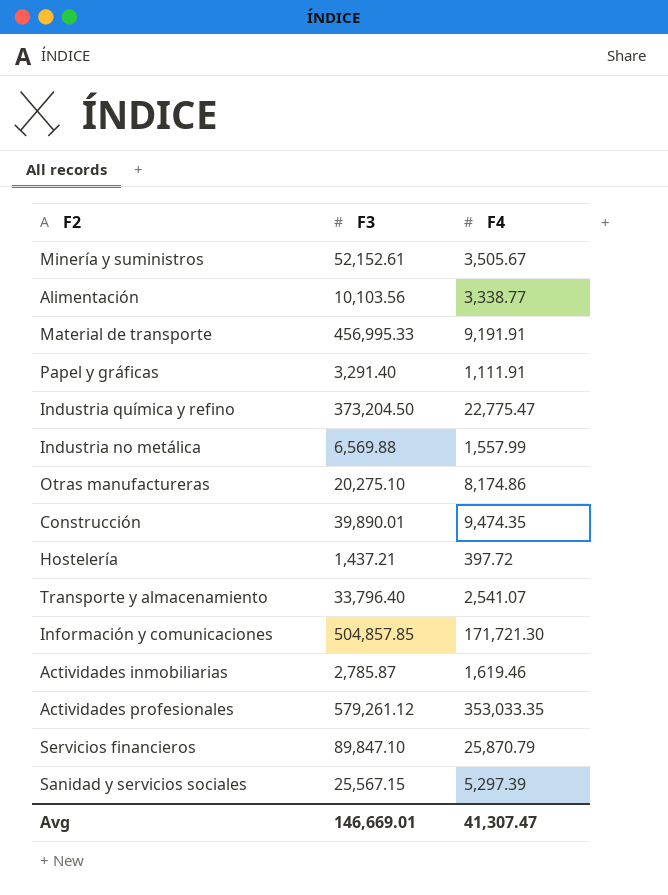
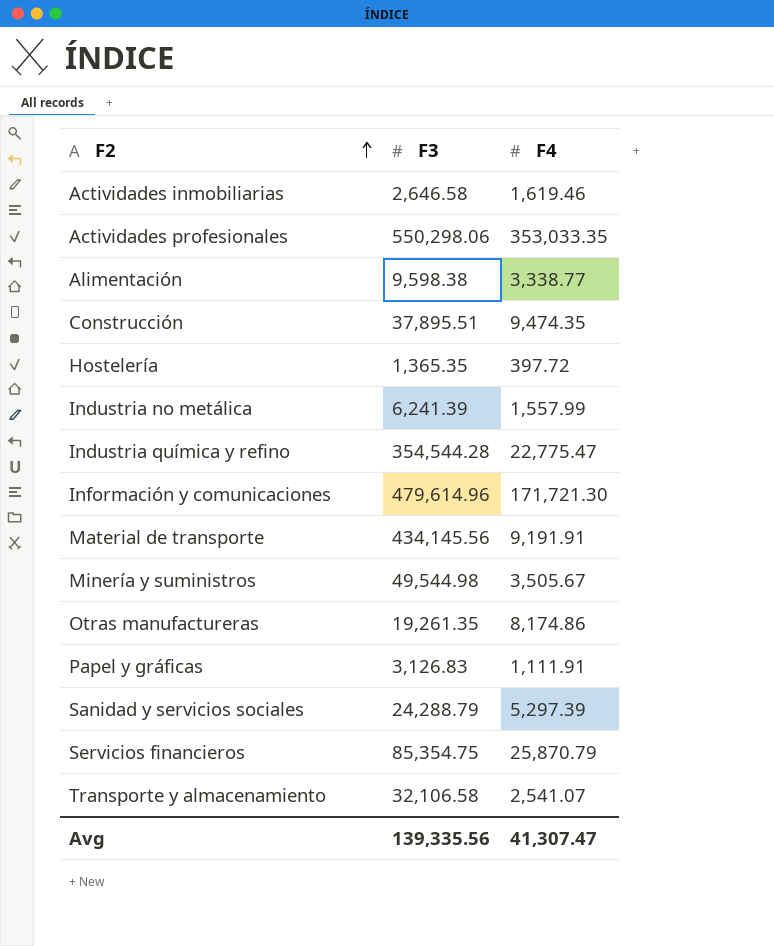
row order: none -> F2 ascending
Actividades inmobiliarias | F3: 2,785.87 -> 2,646.58
Actividades profesionales | F3: 579,261.12 -> 550,298.06
Alimentación | F3: 10,103.56 -> 9,598.38
Construcción | F3: 39,890.01 -> 37,895.51
Hostelería | F3: 1,437.21 -> 1,365.35
Industria no metálica | F3: 6,569.88 -> 6,241.39
Industria química y refino | F3: 373,204.50 -> 354,544.28
Información y comunicaciones | F3: 504,857.85 -> 479,614.96
Material de transporte | F3: 456,995.33 -> 434,145.56
Minería y suministros | F3: 52,152.61 -> 49,544.98
Otras manufactureras | F3: 20,275.10 -> 19,261.35
Papel y gráficas | F3: 3,291.40 -> 3,126.83
Sanidad y servicios sociales | F3: 25,567.15 -> 24,288.79
Servicios financieros | F3: 89,847.10 -> 85,354.75
Transporte y almacenamiento | F3: 33,796.40 -> 32,106.58
Avg | F3: 146,669.01 -> 139,335.56

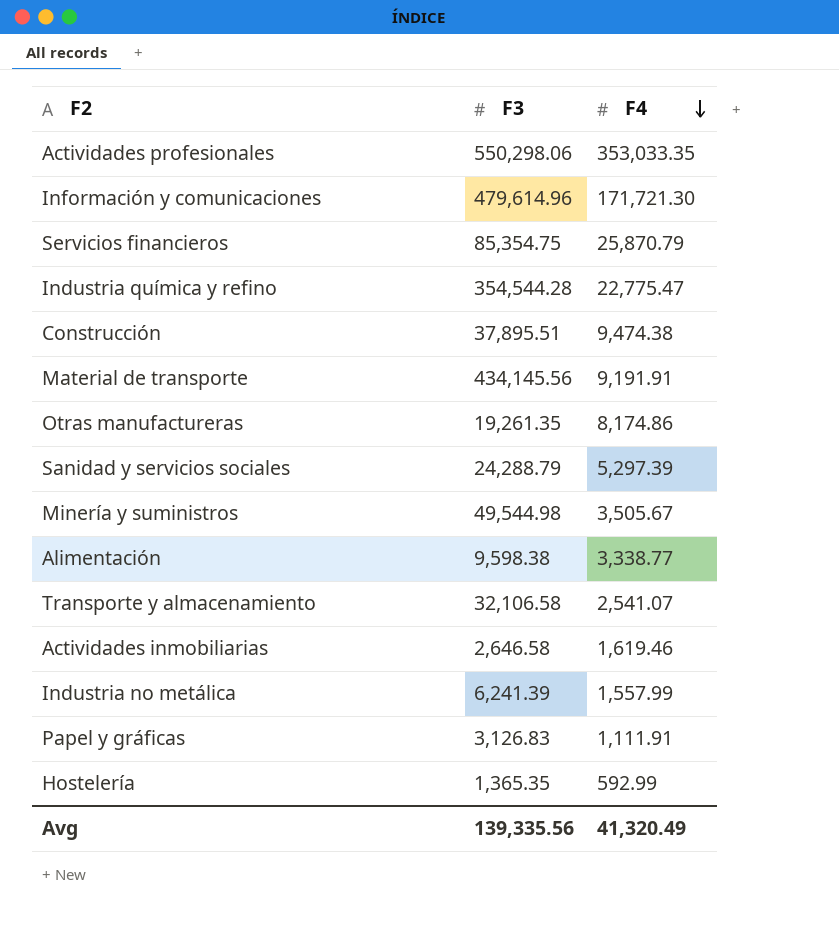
row order: F2 ascending -> F4 descending
Construcción | F4: 9,474.35 -> 9,474.38
Hostelería | F4: 397.72 -> 592.99
Avg | F4: 41,307.47 -> 41,320.49

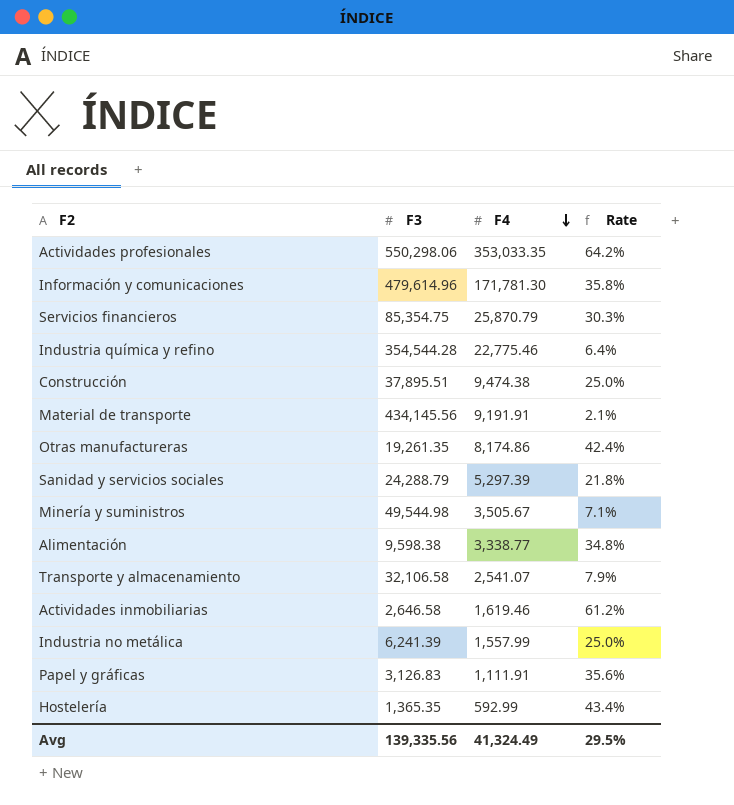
column Rate | formula: none -> [F4] / [F3]
Información y comunicaciones | F4: 171,721.30 -> 171,781.30
Industria química y refino | F4: 22,775.47 -> 22,775.46
Avg | F4: 41,320.49 -> 41,324.49

